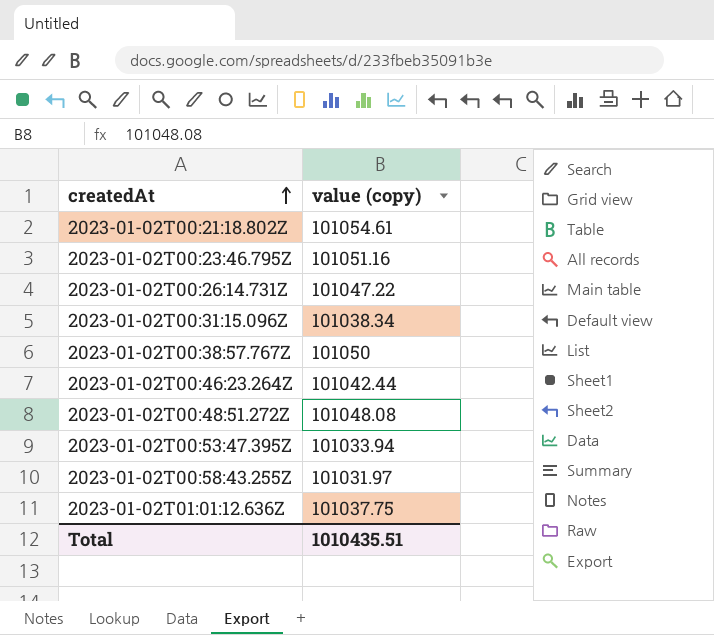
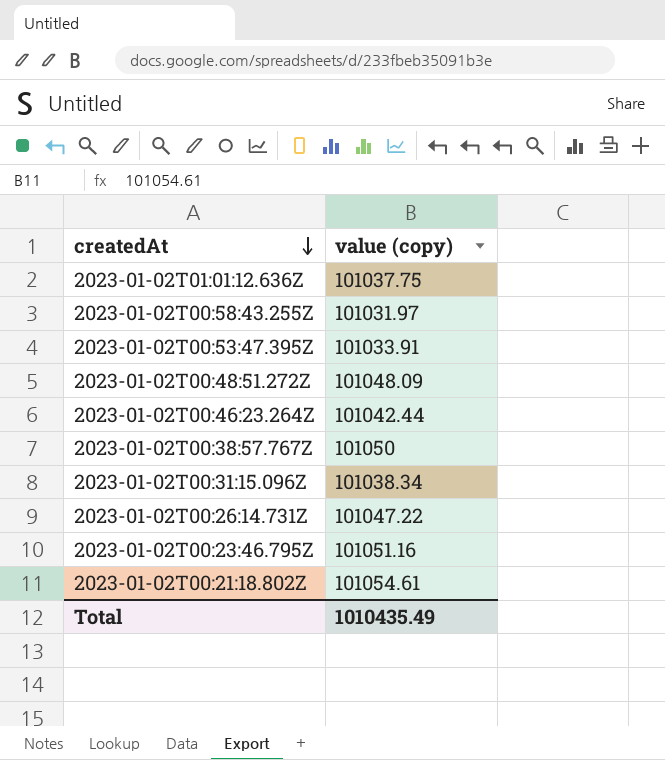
row order: createdAt ascending -> createdAt descending
2023-01-02T00:53:47.395Z | value (copy): 101033.94 -> 101033.91
2023-01-02T00:48:51.272Z | value (copy): 101048.08 -> 101048.09
Total | value (copy): 1010435.51 -> 1010435.49

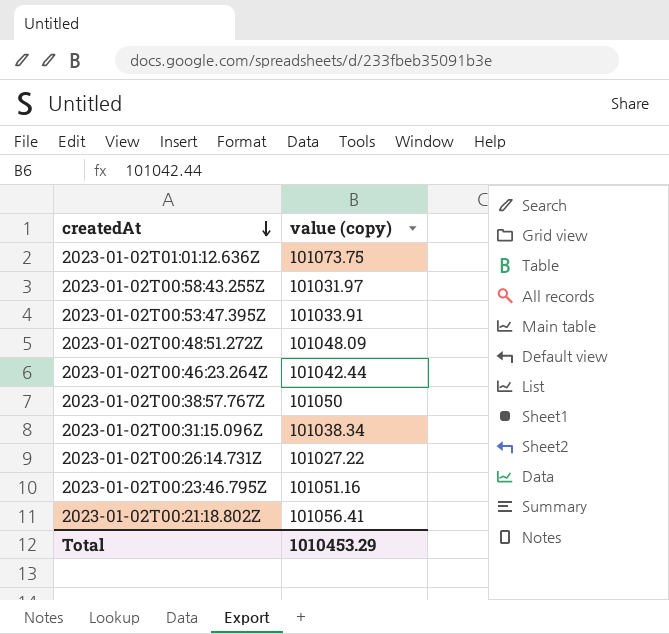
2023-01-02T01:01:12.636Z | value (copy): 101037.75 -> 101073.75
2023-01-02T00:26:14.731Z | value (copy): 101047.22 -> 101027.22
2023-01-02T00:21:18.802Z | value (copy): 101054.61 -> 101056.41
Total | value (copy): 1010435.49 -> 1010453.29

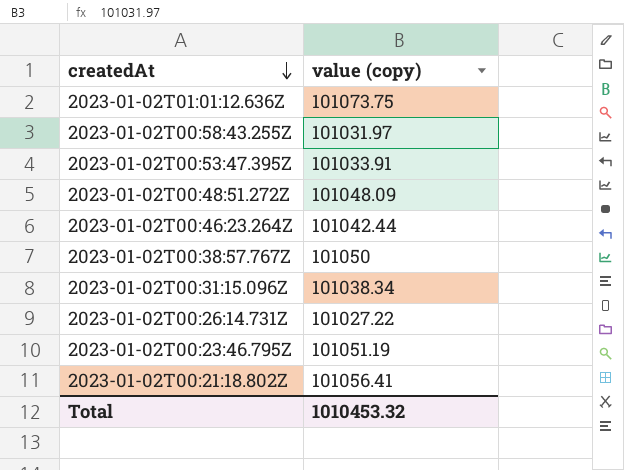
2023-01-02T00:23:46.795Z | value (copy): 101051.16 -> 101051.19
Total | value (copy): 1010453.29 -> 1010453.32

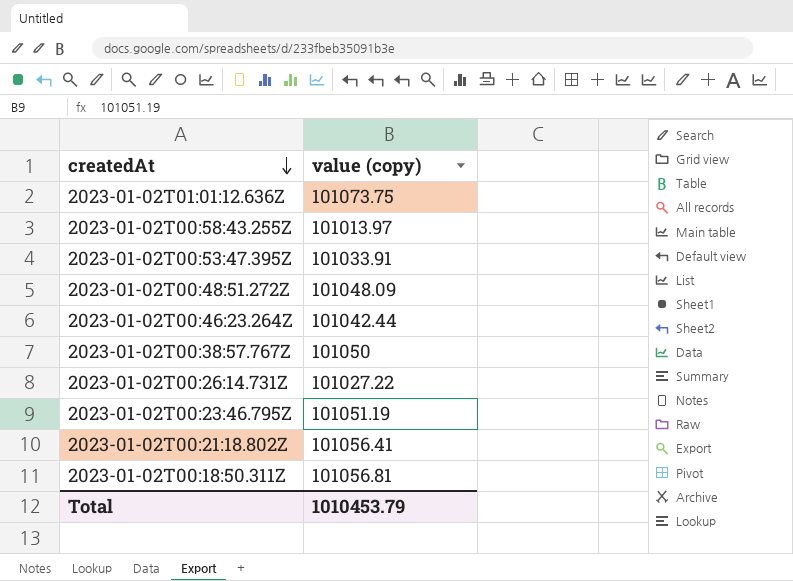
row 2023-01-02T00:31:15.096Z: 101038.34 -> none
2023-01-02T00:58:43.255Z | value (copy): 101031.97 -> 101013.97
row 2023-01-02T00:18:50.311Z: none -> 101056.81
Total | value (copy): 1010453.32 -> 1010453.79

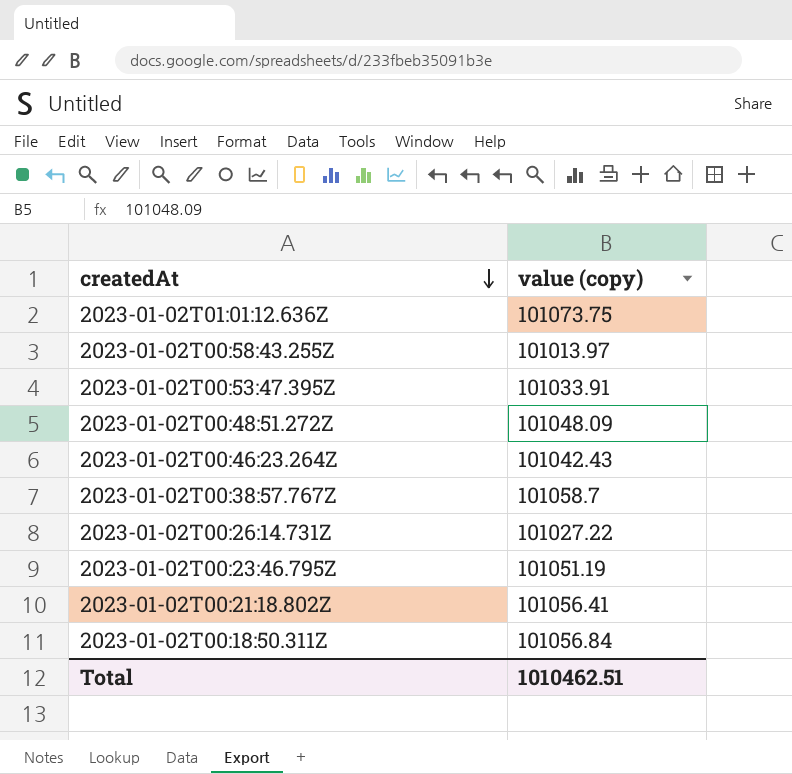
2023-01-02T00:46:23.264Z | value (copy): 101042.44 -> 101042.43
2023-01-02T00:38:57.767Z | value (copy): 101050 -> 101058.7
2023-01-02T00:18:50.311Z | value (copy): 101056.81 -> 101056.84
Total | value (copy): 1010453.79 -> 1010462.51

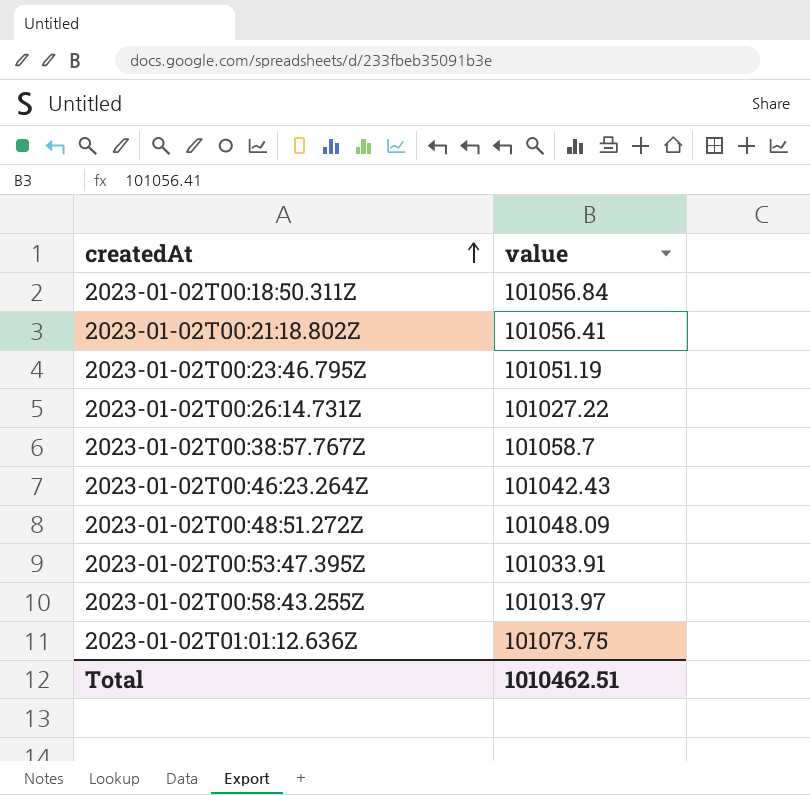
row order: createdAt descending -> createdAt ascending
column name: value (copy) -> value

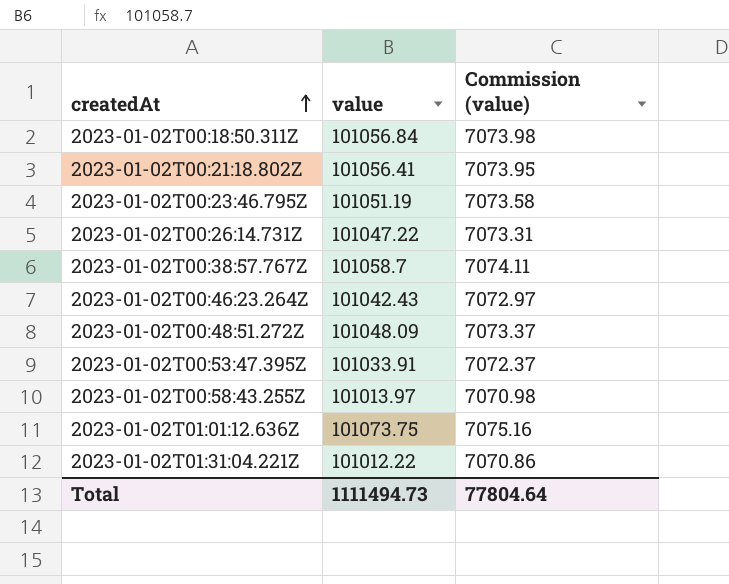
column Commission (value) | formula: none -> [value] * 0.07
2023-01-02T00:26:14.731Z | value: 101027.22 -> 101047.22
row 2023-01-02T01:31:04.221Z: none -> 101012.22 | 7070.86
Total | value: 1010462.51 -> 1111494.73

